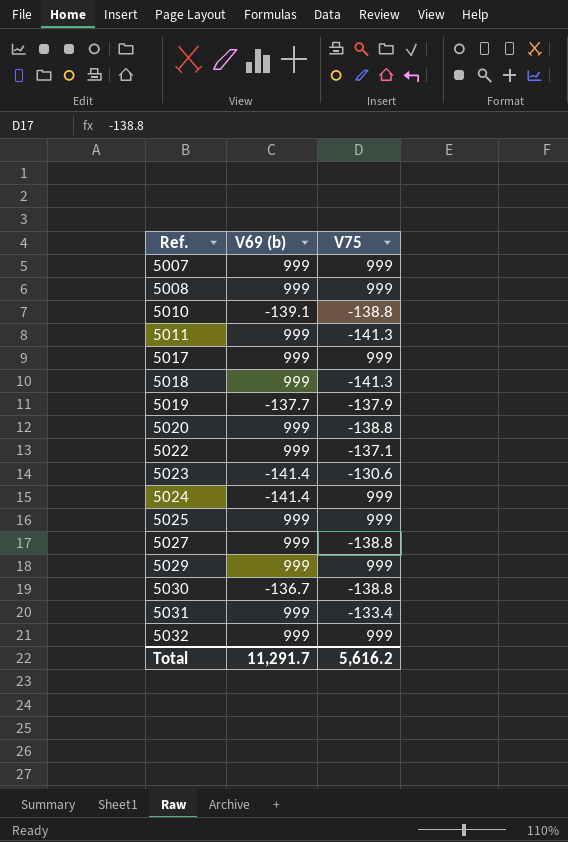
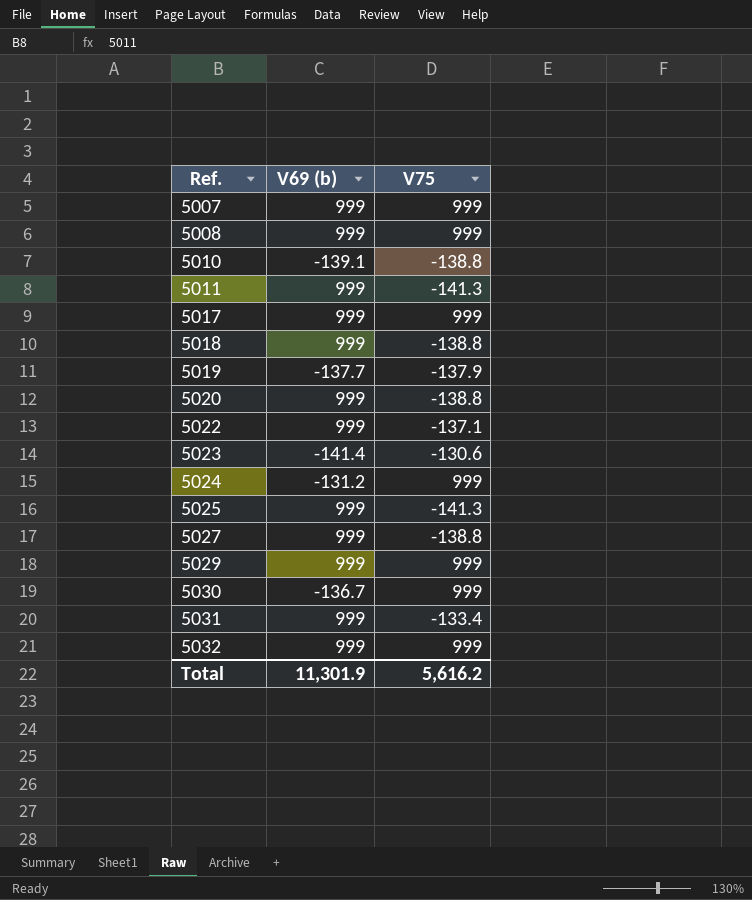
5018 | V75: -141.3 -> -138.8
5024 | V69 (b): -141.4 -> -131.2
5025 | V75: 999 -> -141.3
5030 | V75: -138.8 -> 999
Total | V69 (b): 11,291.7 -> 11,301.9

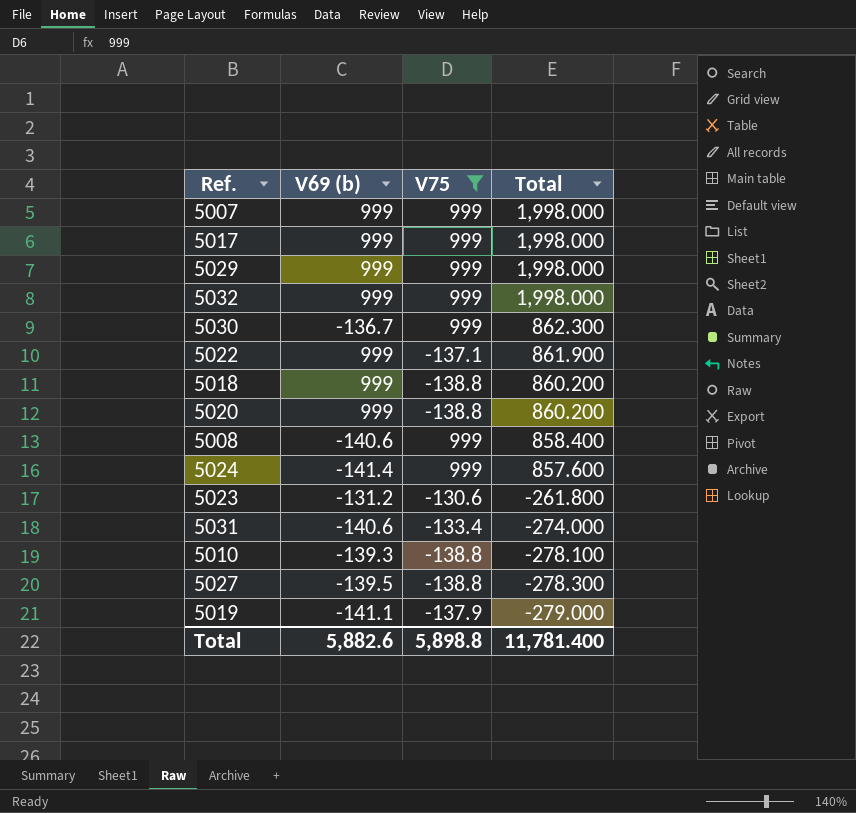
filter: none -> V75 != -141.3
row order: Ref. ascending -> Total descending
column Total | formula: none -> [V69 (b)] + [V75]
5008 | V69 (b): 999 -> -140.6
5024 | V69 (b): -131.2 -> -141.4
5023 | V69 (b): -141.4 -> -131.2
5031 | V69 (b): 999 -> -140.6
5010 | V69 (b): -139.1 -> -139.3
5027 | V69 (b): 999 -> -139.5
5019 | V69 (b): -137.7 -> -141.1
Total | V69 (b): 11,301.9 -> 5,882.6
Total | V75: 5,616.2 -> 5,898.8

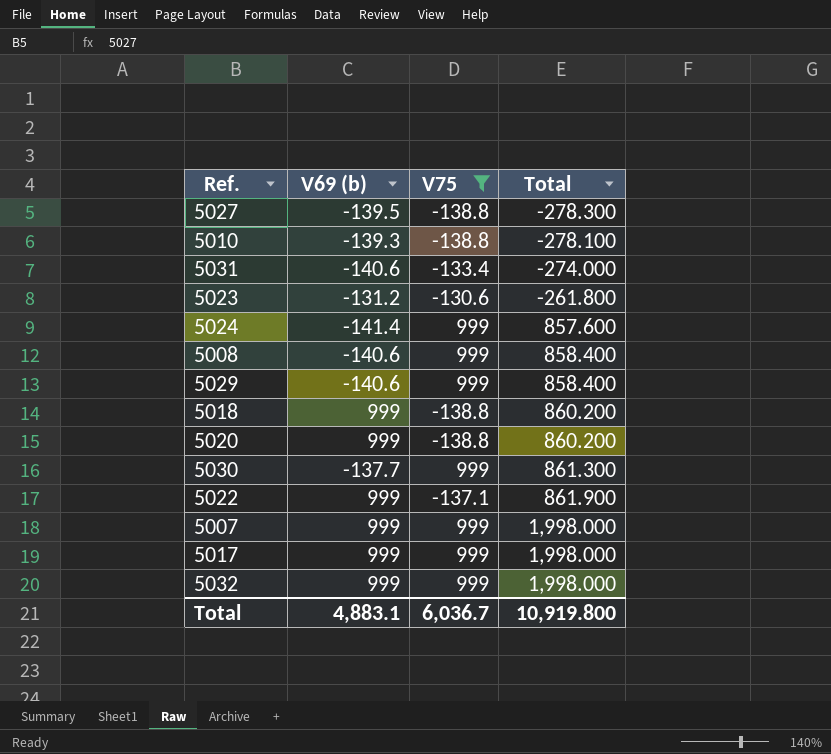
row order: Total descending -> Total ascending
row 5019: -141.1 | -137.9 | -279.000 -> none
5029 | V69 (b): 999 -> -140.6
5029 | Total: 1,998.000 -> 858.400
5030 | V69 (b): -136.7 -> -137.7
5030 | Total: 862.300 -> 861.300
Total | V69 (b): 5,882.6 -> 4,883.1
Total | V75: 5,898.8 -> 6,036.7
Total | Total: 11,781.400 -> 10,919.800

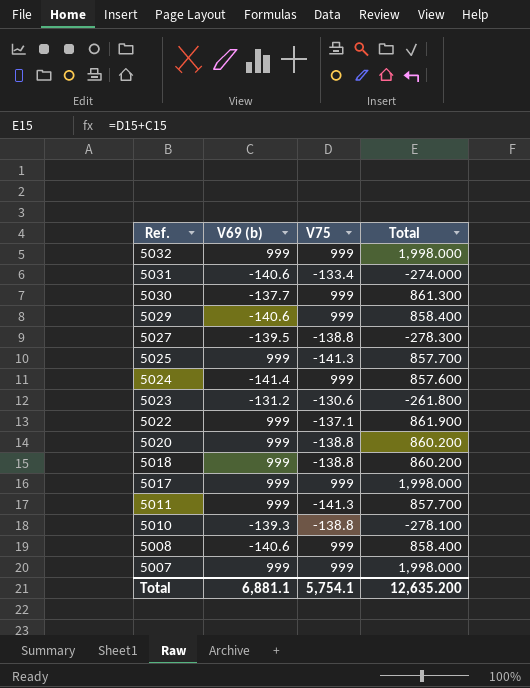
filter: V75 != -141.3 -> none
row order: Total ascending -> Ref. descending
Total | V69 (b): 4,883.1 -> 6,881.1
Total | V75: 6,036.7 -> 5,754.1
Total | Total: 10,919.800 -> 12,635.200

